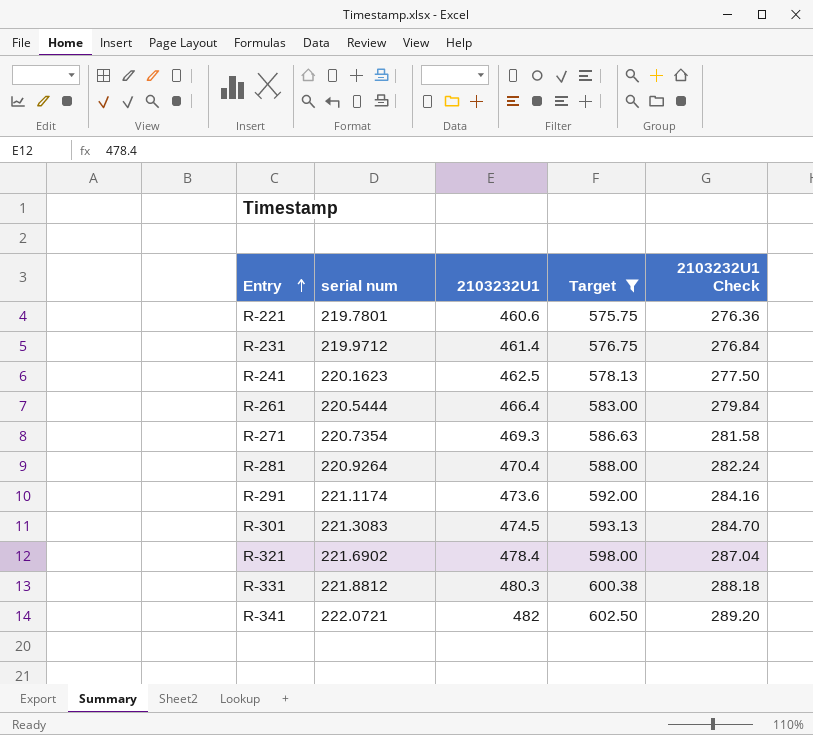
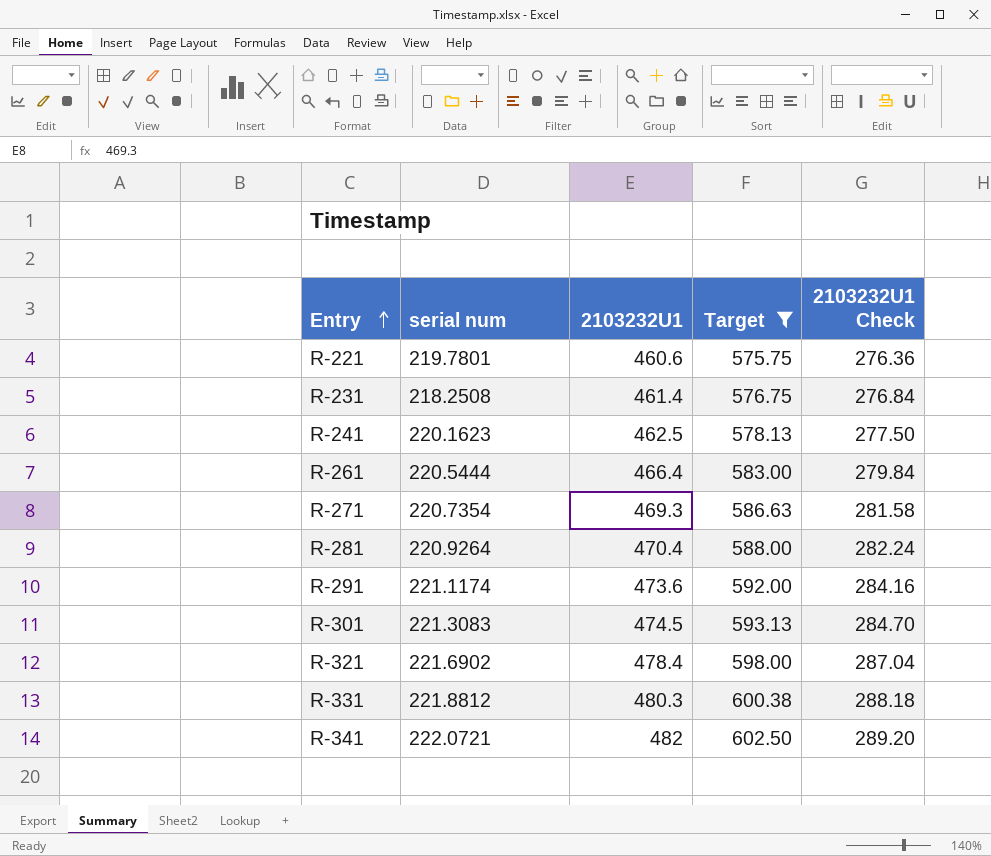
R-231 | serial num: 219.9712 -> 218.2508

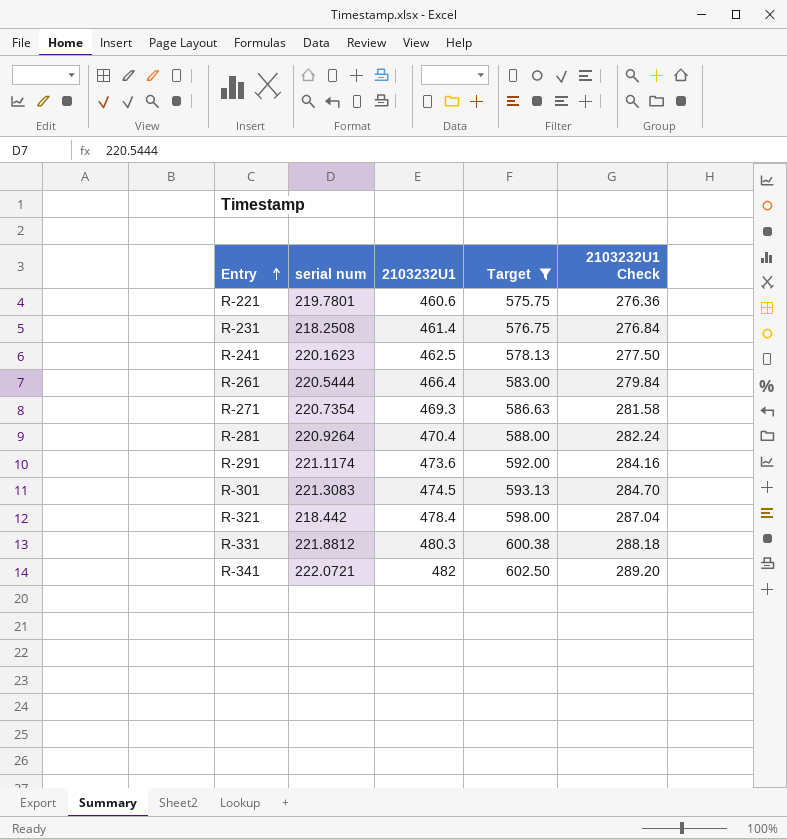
R-321 | serial num: 221.6902 -> 218.442

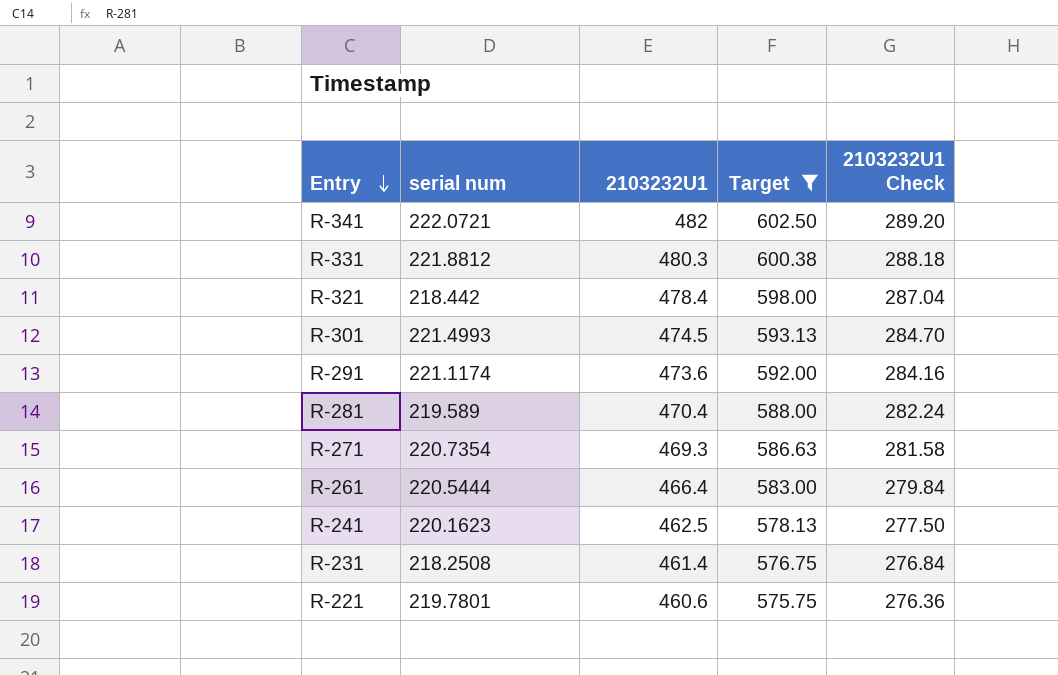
row order: Entry ascending -> Entry descending
R-301 | serial num: 221.3083 -> 221.4993
R-281 | serial num: 220.9264 -> 219.589

